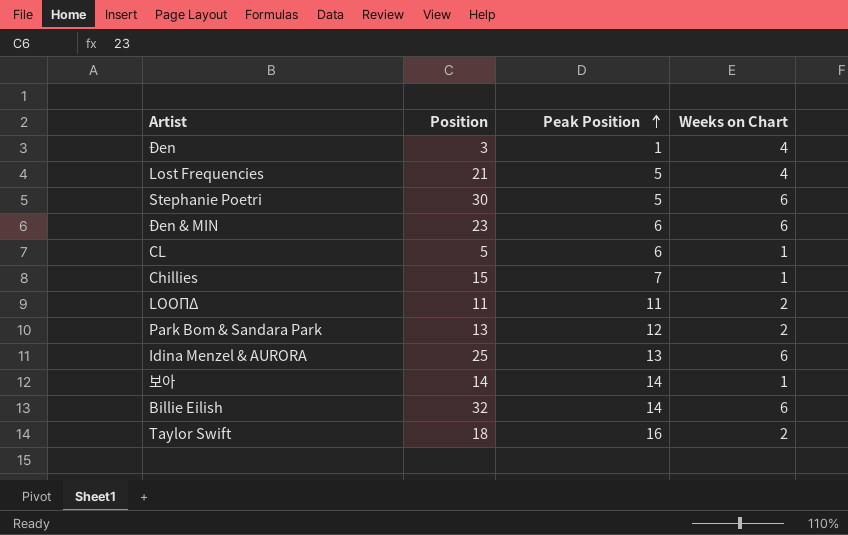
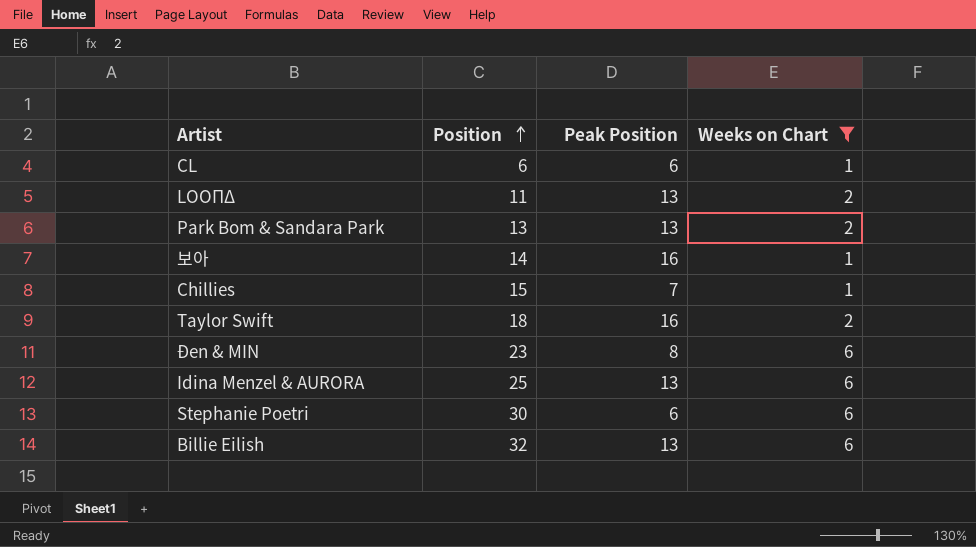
filter: none -> Weeks on Chart != 4
row order: Peak Position ascending -> Position ascending
CL | Position: 5 -> 6
LOOΠΔ | Peak Position: 11 -> 13
Park Bom & Sandara Park | Peak Position: 12 -> 13
보아 | Peak Position: 14 -> 16
Đen & MIN | Peak Position: 6 -> 8
Stephanie Poetri | Peak Position: 5 -> 6
Billie Eilish | Peak Position: 14 -> 13

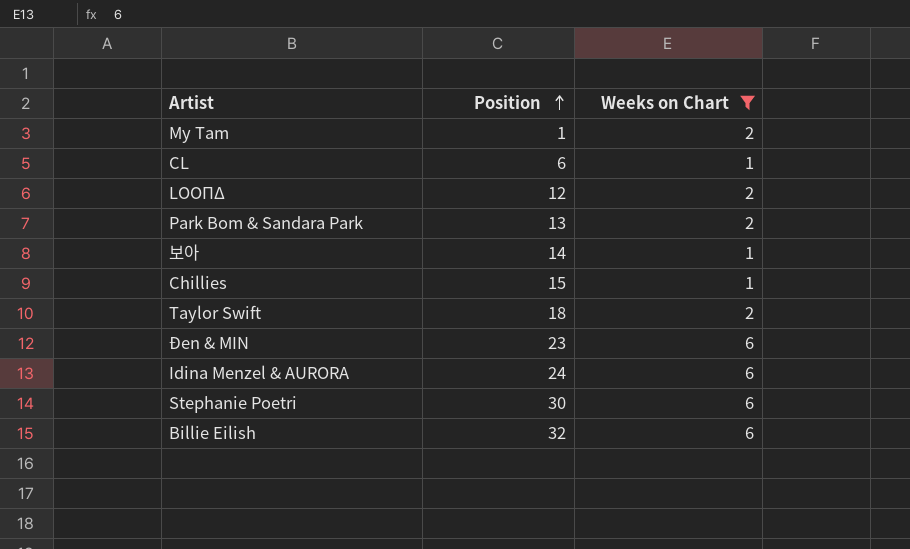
column Peak Position | position: 3 -> none
row My Tam: none -> 1 | 2
LOOΠΔ | Position: 11 -> 12
Idina Menzel & AURORA | Position: 25 -> 24

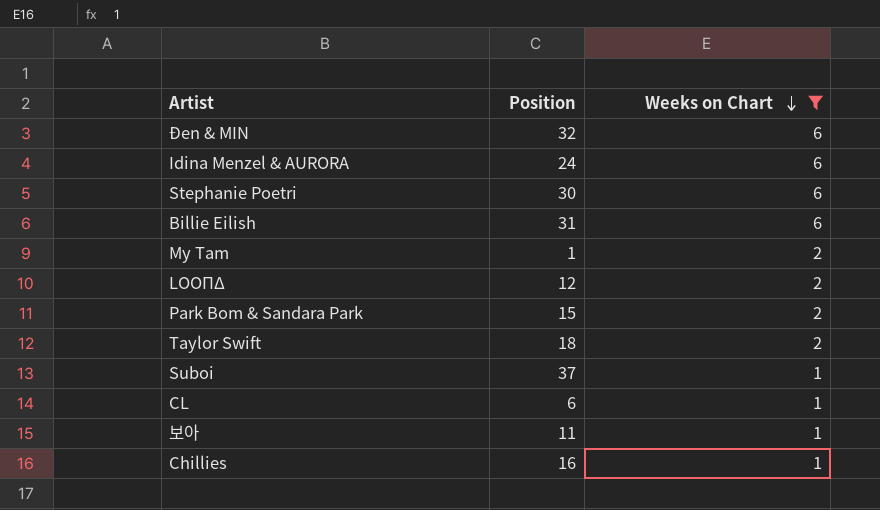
row order: Position ascending -> Weeks on Chart descending
Đen & MIN | Position: 23 -> 32
Billie Eilish | Position: 32 -> 31
Park Bom & Sandara Park | Position: 13 -> 15
row Suboi: none -> 37 | 1
보아 | Position: 14 -> 11
Chillies | Position: 15 -> 16

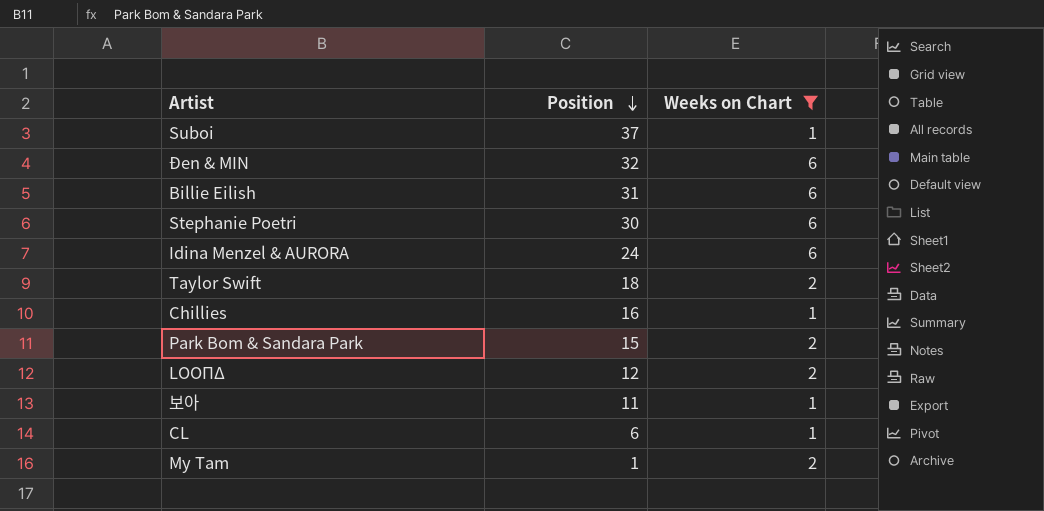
row order: Weeks on Chart descending -> Position descending

